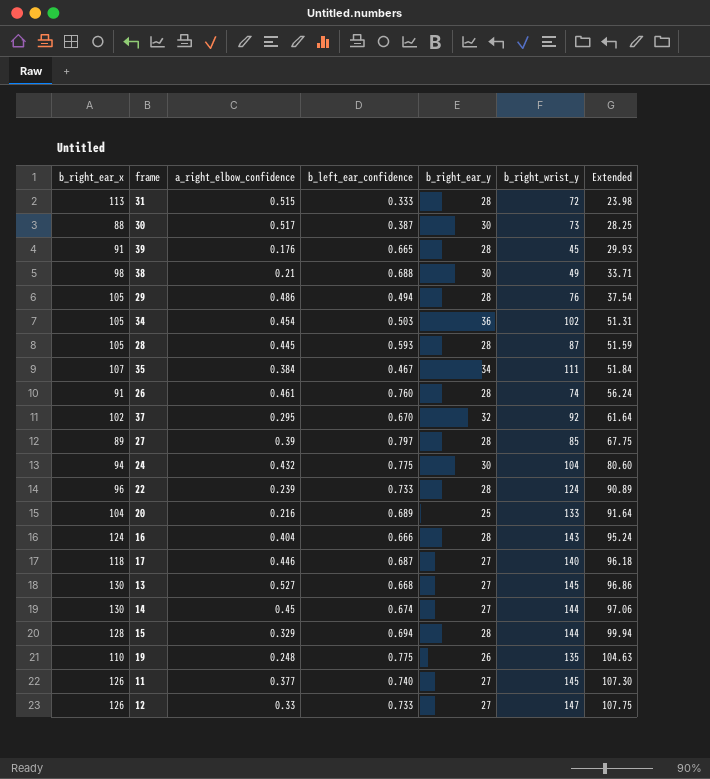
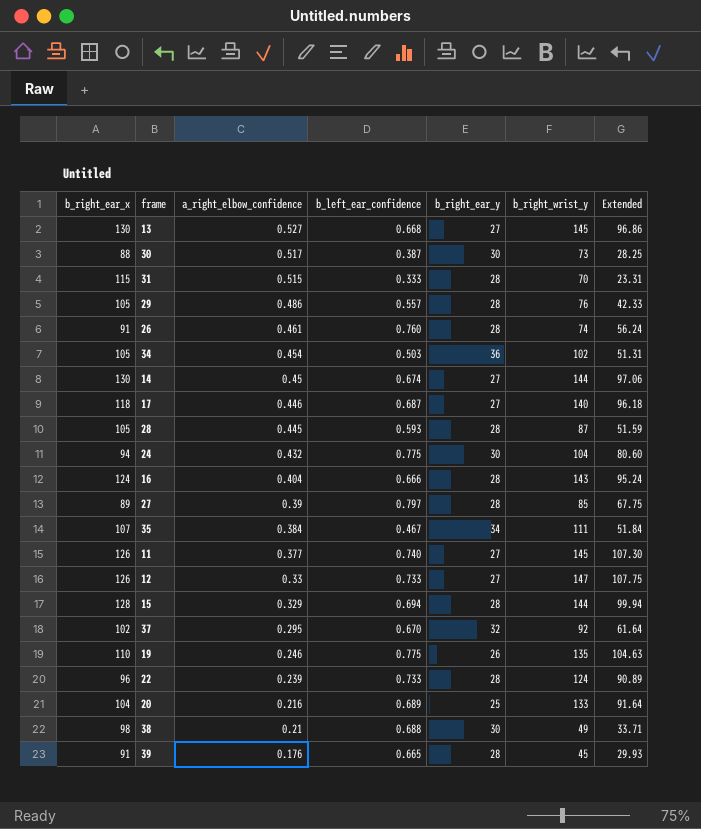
row order: Extended ascending -> a_right_elbow_confidence descending
31 | b_right_ear_x: 113 -> 115
31 | b_right_wrist_y: 72 -> 70
31 | Extended: 23.98 -> 23.31
29 | b_left_ear_confidence: 0.494 -> 0.557
29 | Extended: 37.54 -> 42.33
19 | a_right_elbow_confidence: 0.248 -> 0.246

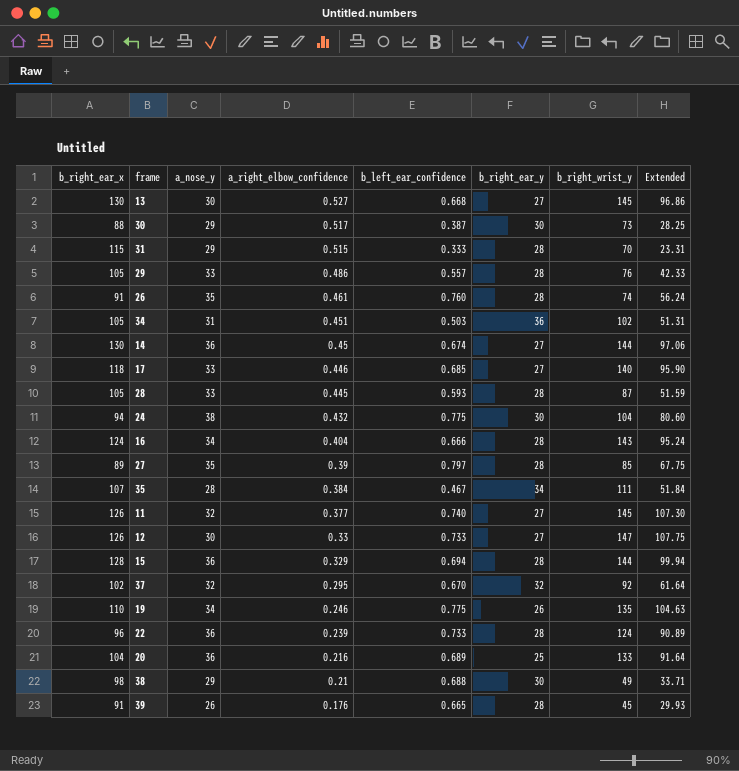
column a_nose_y | position: none -> 3
34 | a_right_elbow_confidence: 0.454 -> 0.451
17 | b_left_ear_confidence: 0.687 -> 0.685
17 | Extended: 96.18 -> 95.90

